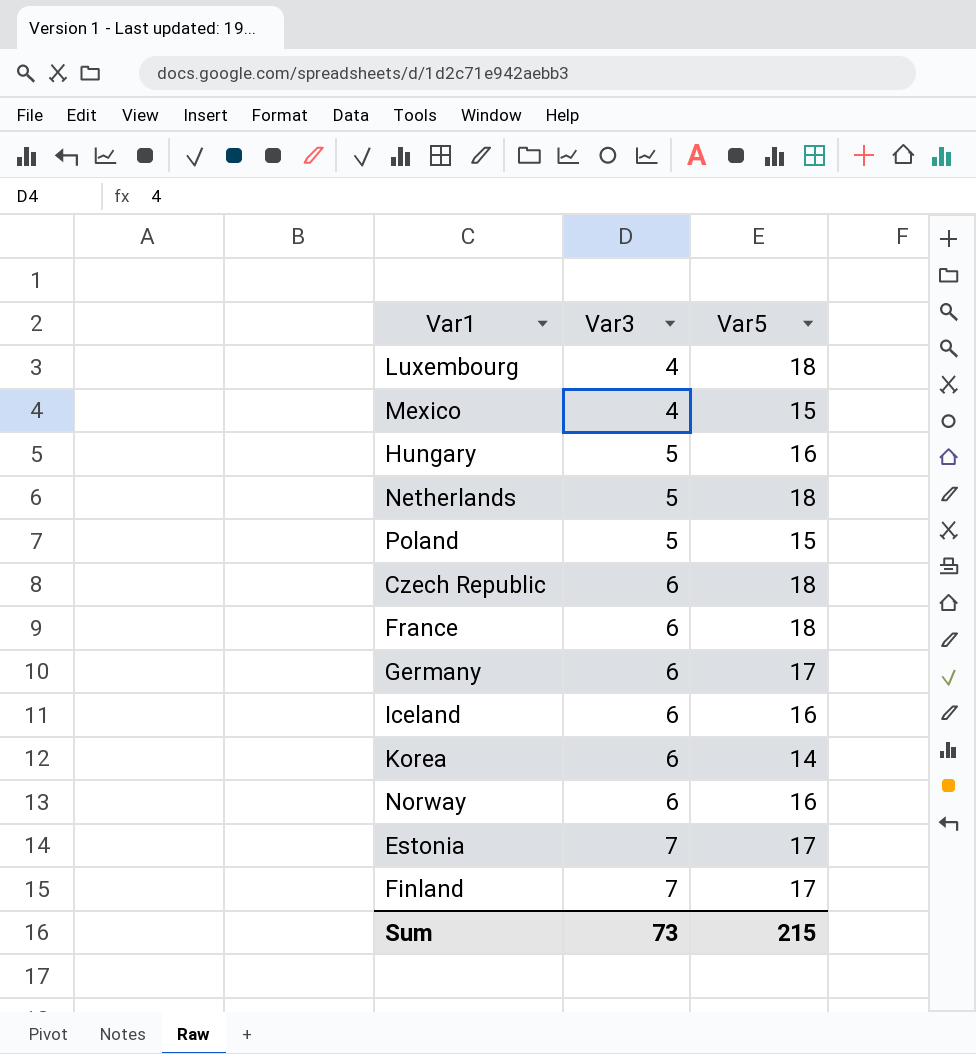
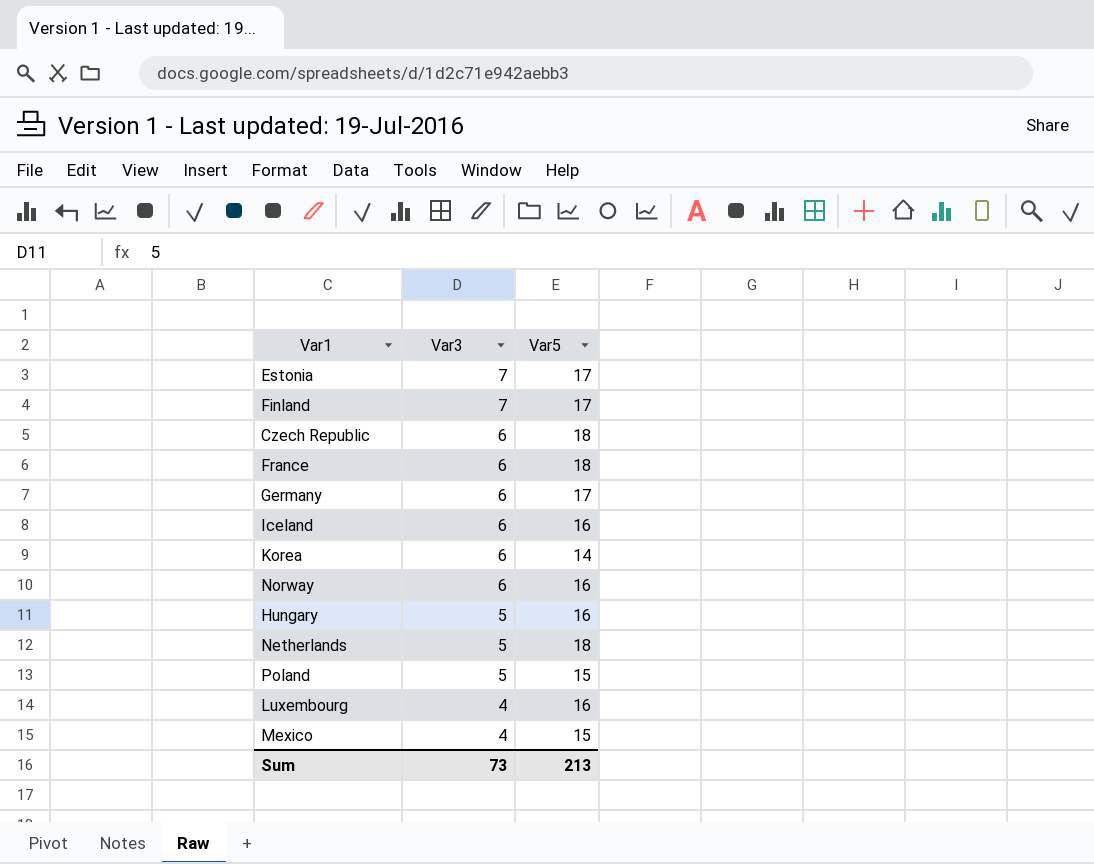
row order: Var3 ascending -> Var3 descending
Luxembourg | Var5: 18 -> 16
Sum | Var5: 215 -> 213

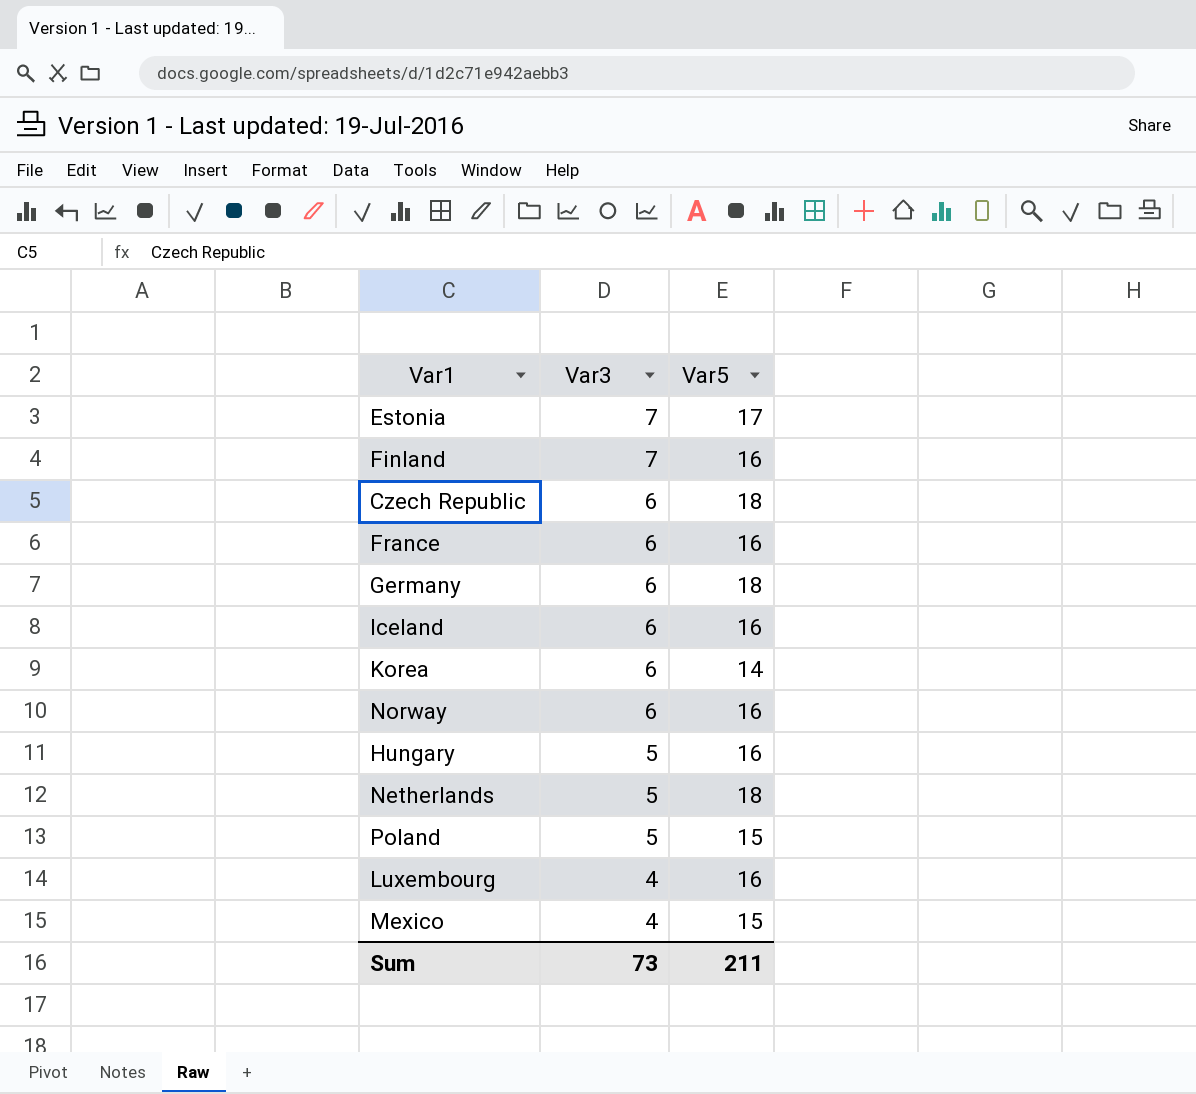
Finland | Var5: 17 -> 16
France | Var5: 18 -> 16
Germany | Var5: 17 -> 18
Sum | Var5: 213 -> 211

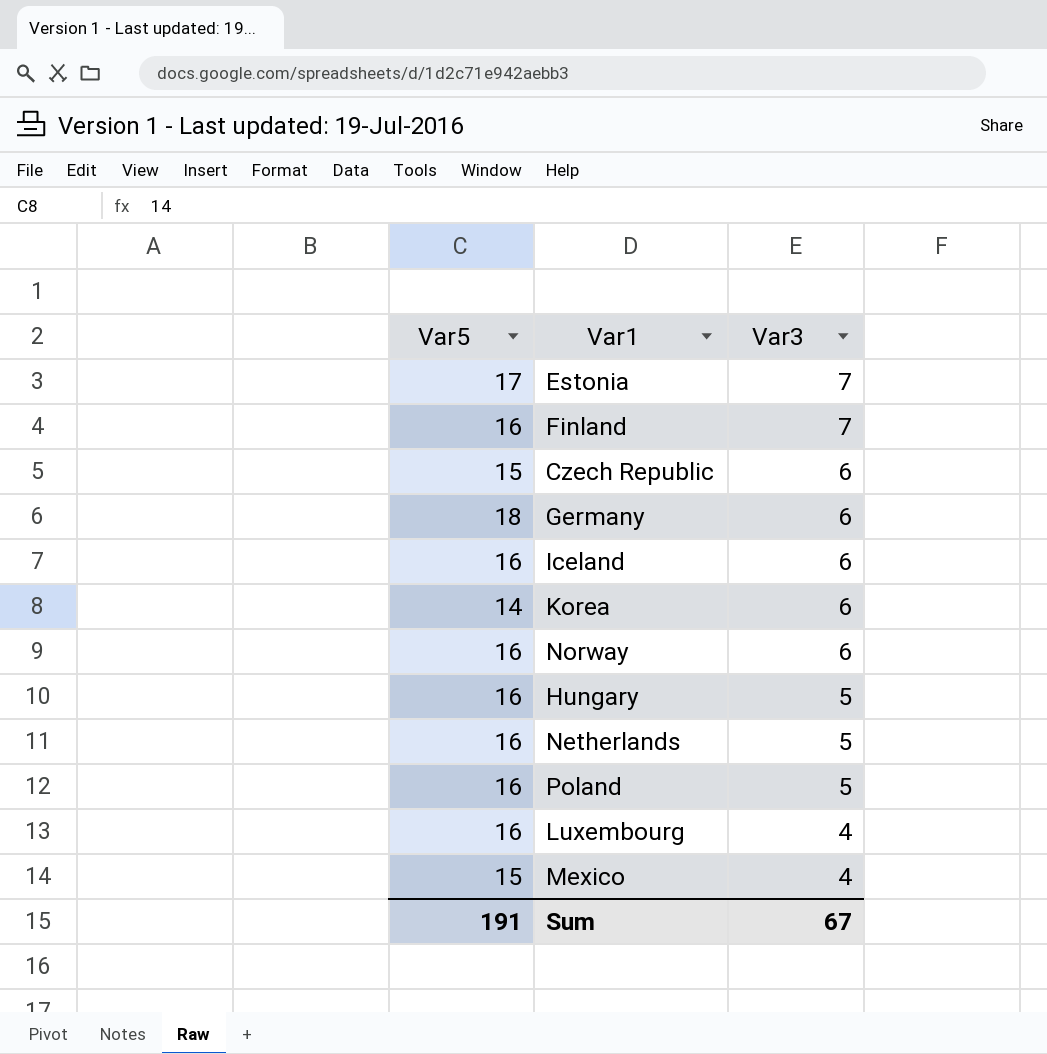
column Var5 | position: 3 -> 1
row France: 6 | 16 -> none
Czech Republic | Var5: 18 -> 15
Netherlands | Var5: 18 -> 16
Poland | Var5: 15 -> 16
Sum | Var5: 211 -> 191
Sum | Var3: 73 -> 67

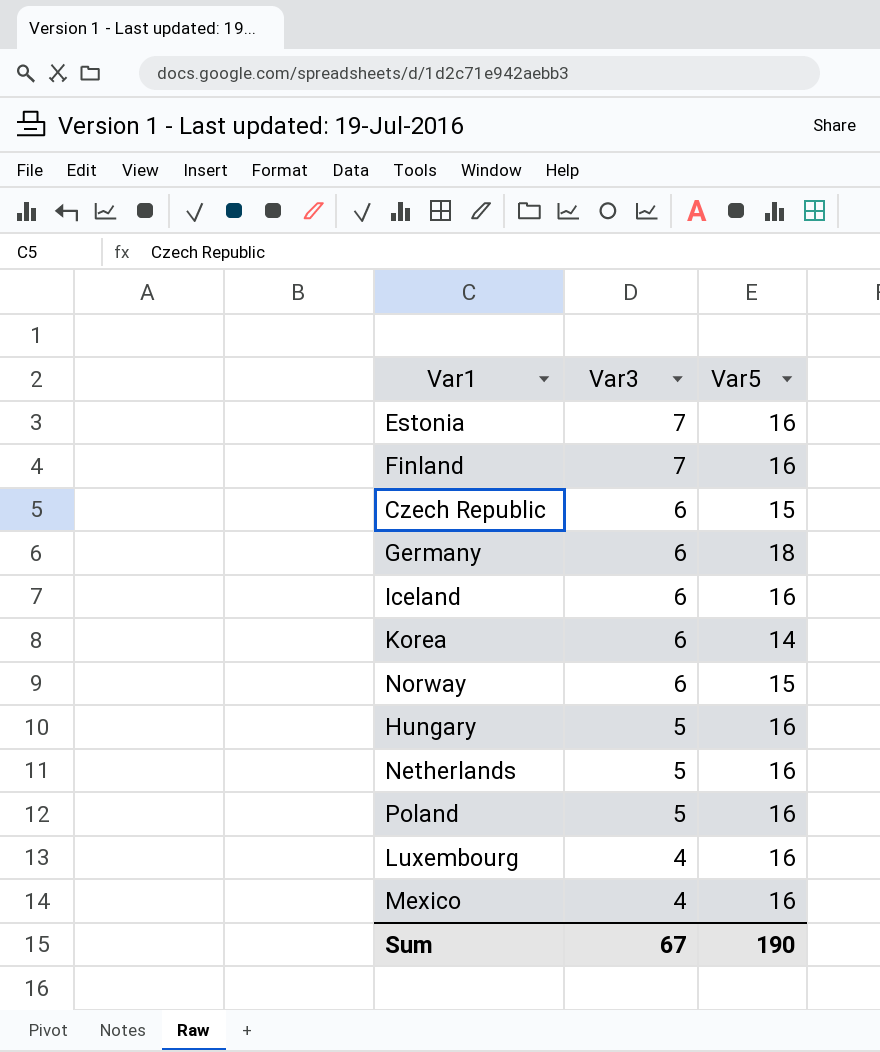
column Var5 | position: 1 -> 3
Estonia | Var5: 17 -> 16
Norway | Var5: 16 -> 15
Mexico | Var5: 15 -> 16
Sum | Var5: 191 -> 190

